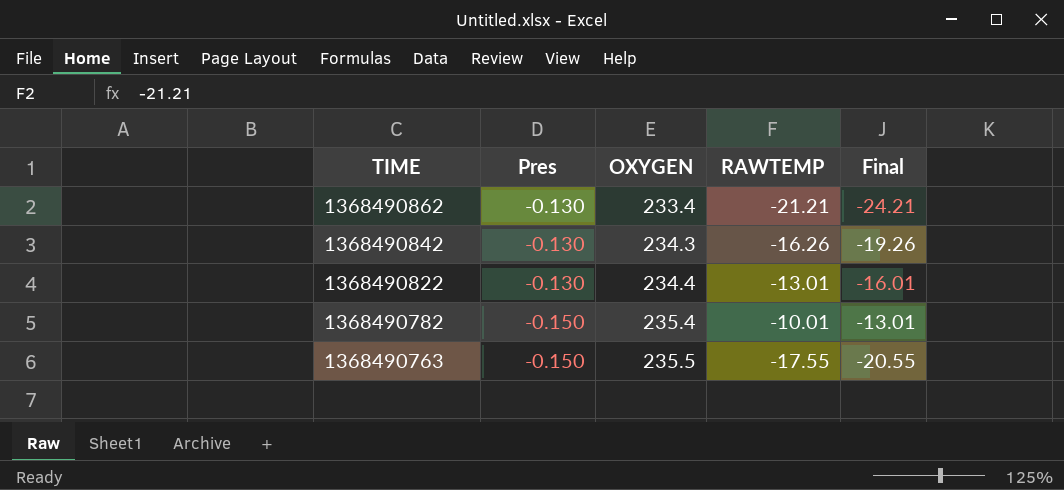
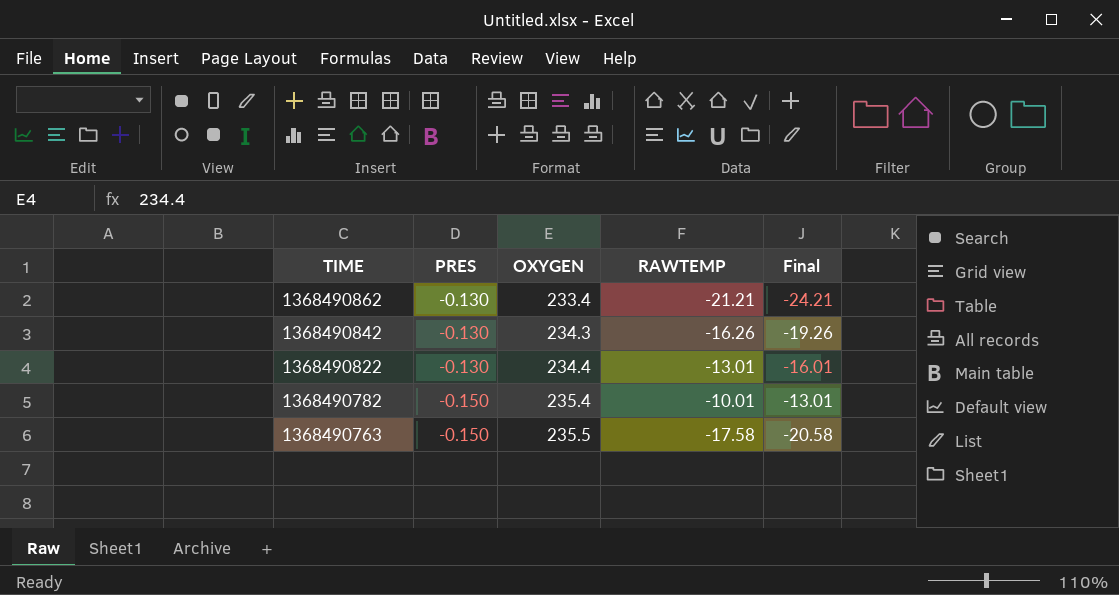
column name: Pres -> PRES
1368490763 | RAWTEMP: -17.55 -> -17.58
1368490763 | Final: -20.55 -> -20.58

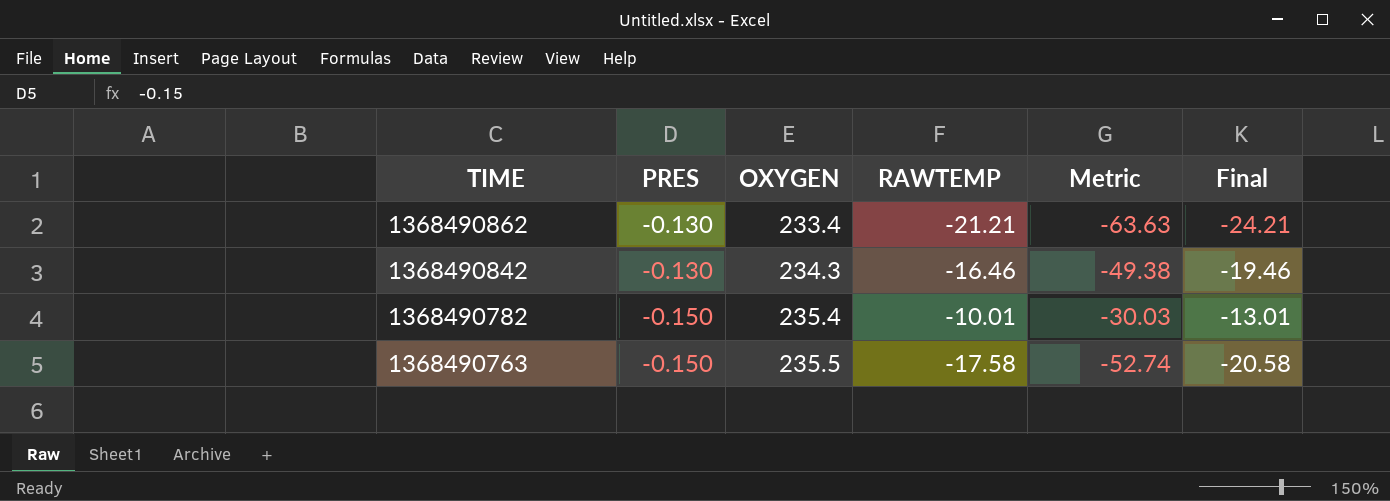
column Metric | formula: none -> [RAWTEMP] * 3
row 1368490822: -0.130 | 234.4 | -13.01 | -16.01 -> none
1368490842 | RAWTEMP: -16.26 -> -16.46
1368490842 | Final: -19.26 -> -19.46

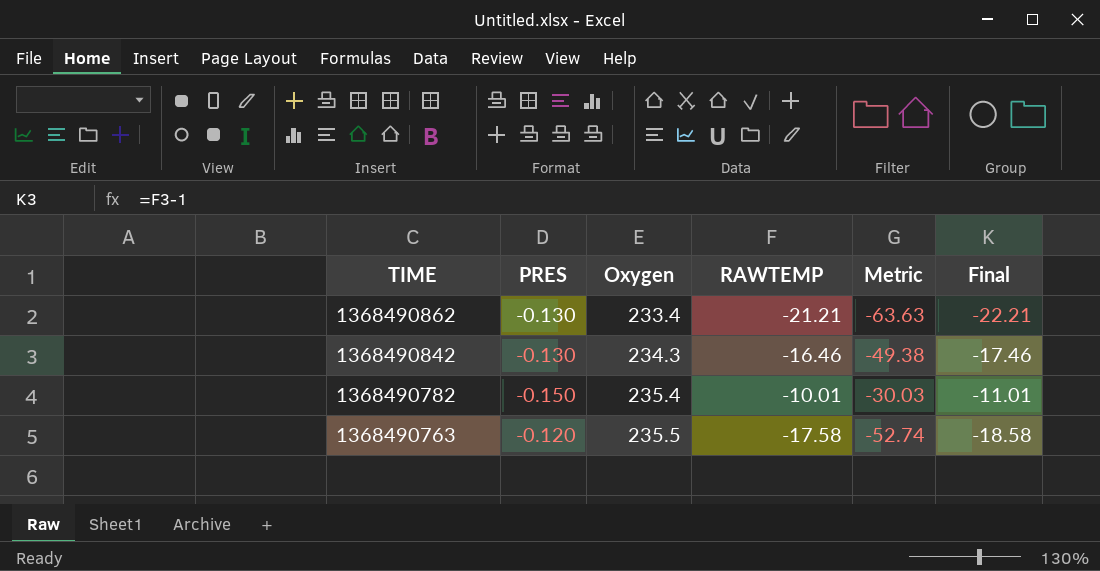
column name: OXYGEN -> Oxygen
column Final | formula: [RAWTEMP] - 3 -> [RAWTEMP] - 1
1368490763 | PRES: -0.150 -> -0.120

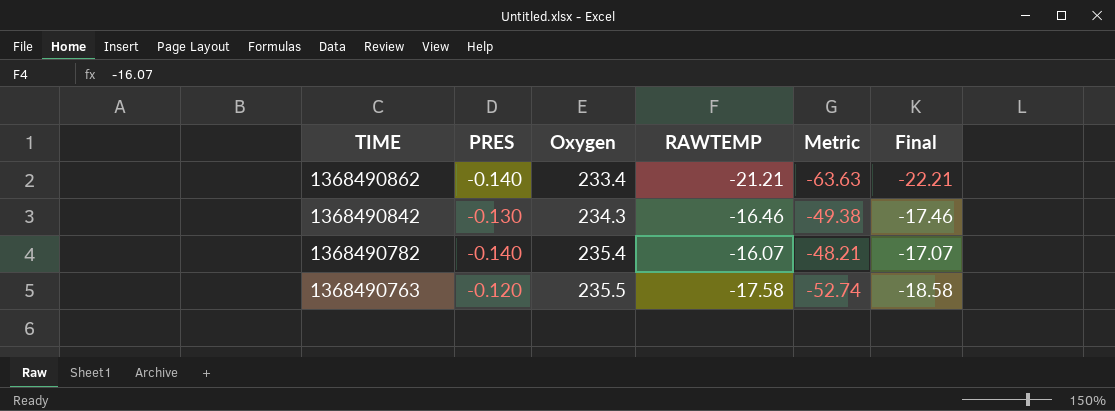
1368490862 | PRES: -0.130 -> -0.140
1368490782 | PRES: -0.150 -> -0.140
1368490782 | RAWTEMP: -10.01 -> -16.07
1368490782 | Metric: -30.03 -> -48.21
1368490782 | Final: -11.01 -> -17.07

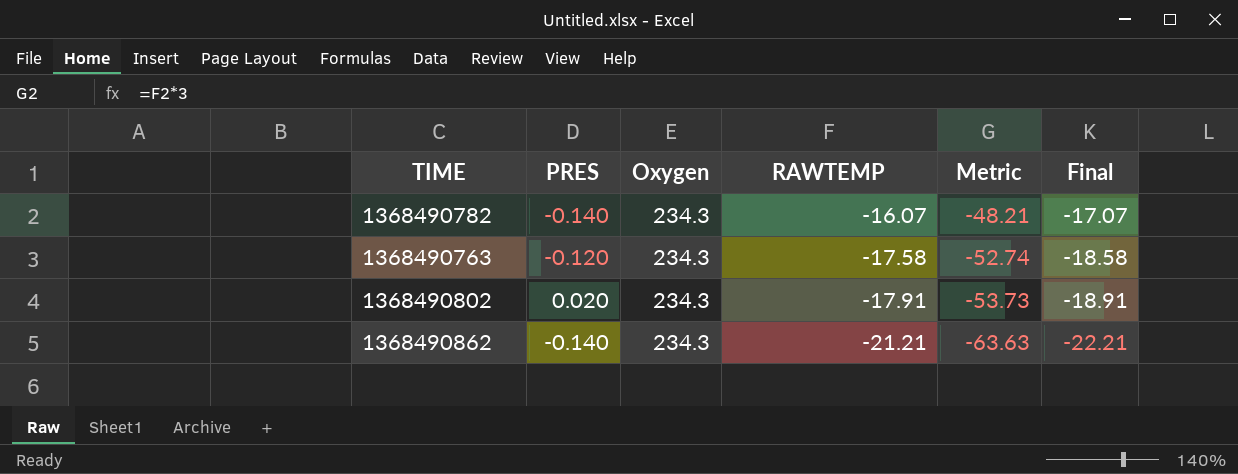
row order: TIME descending -> RAWTEMP descending
row 1368490842: -0.130 | 234.3 | -16.46 | -49.38 | -17.46 -> none
1368490782 | Oxygen: 235.4 -> 234.3
1368490763 | Oxygen: 235.5 -> 234.3
row 1368490802: none -> 0.020 | 234.3 | -17.91 | -53.73 | -18.91
1368490862 | Oxygen: 233.4 -> 234.3

